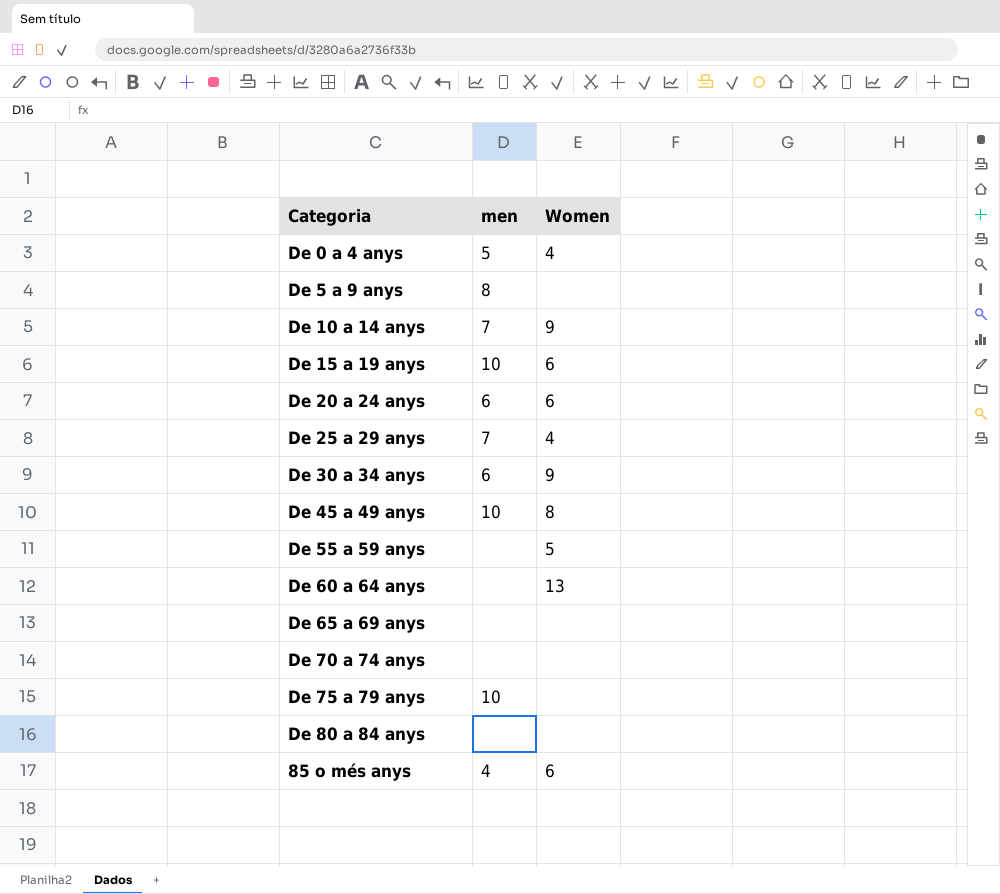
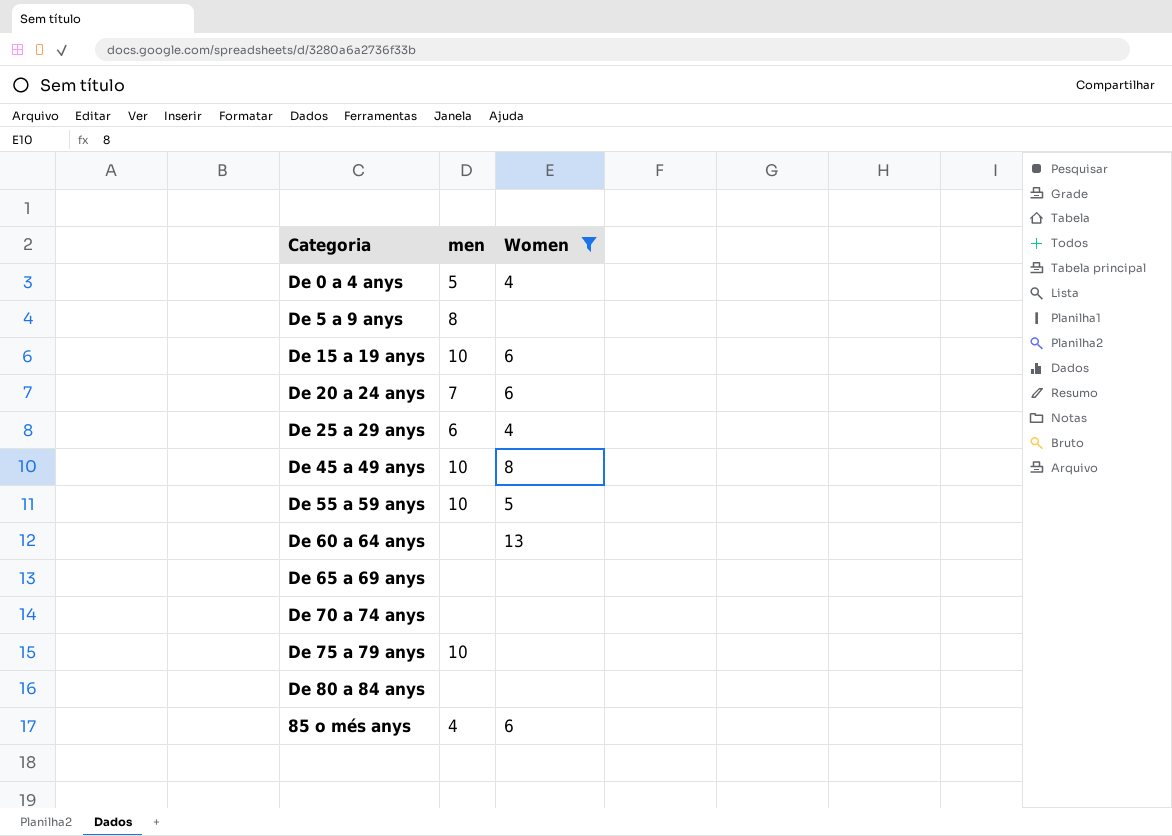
filter: none -> Women != 9
De 20 a 24 anys | men: 6 -> 7
De 25 a 29 anys | men: 7 -> 6
De 55 a 59 anys | men: none -> 10

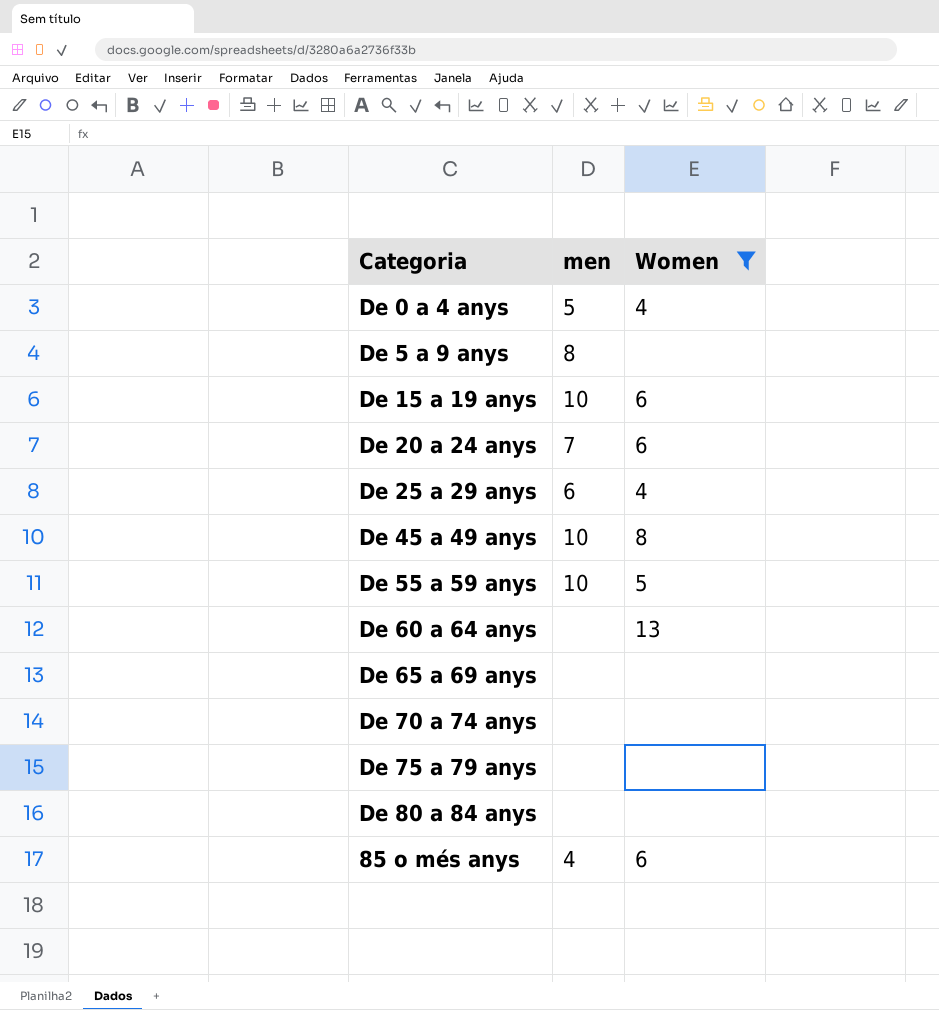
De 75 a 79 anys | men: 10 -> none

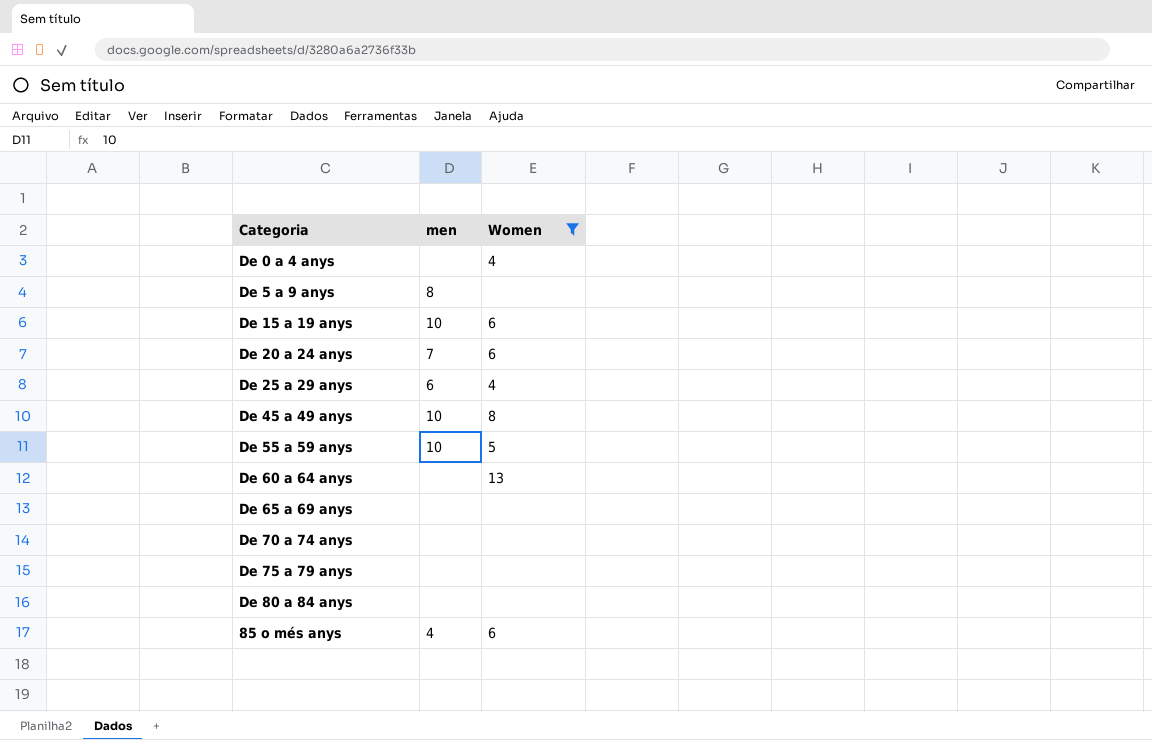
De 0 a 4 anys | men: 5 -> none

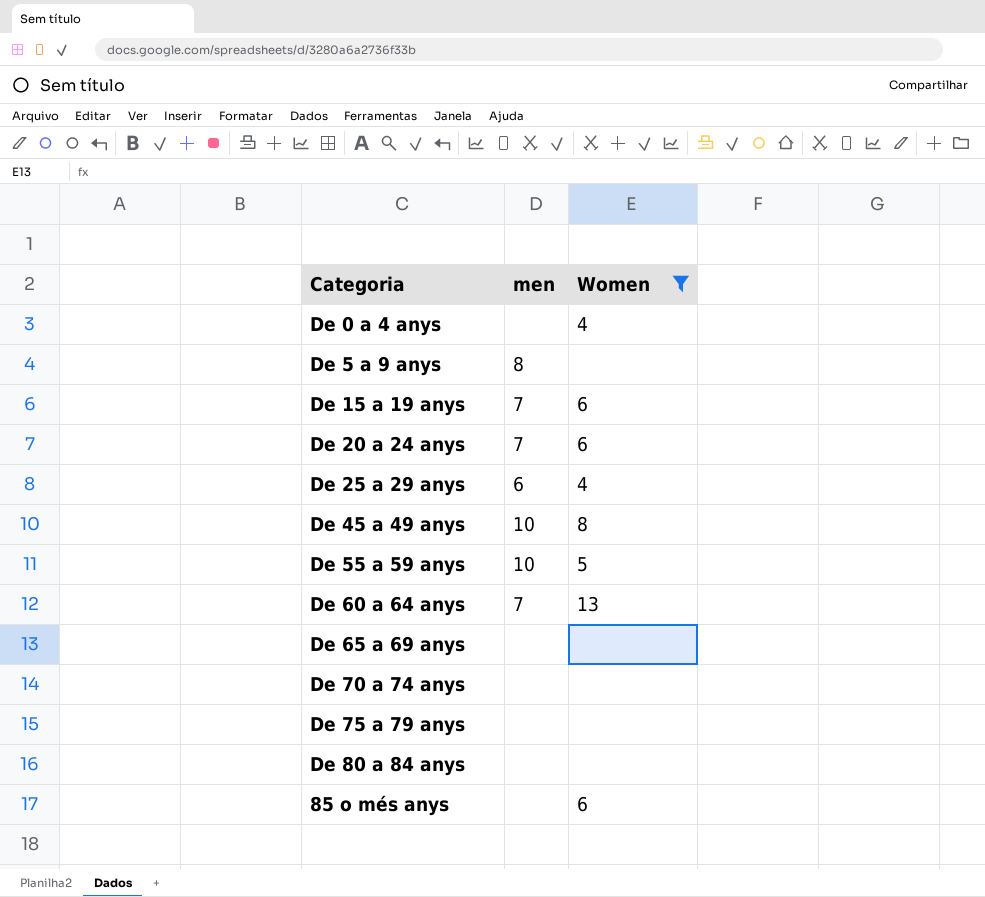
De 15 a 19 anys | men: 10 -> 7
De 60 a 64 anys | men: none -> 7
85 o més anys | men: 4 -> none

